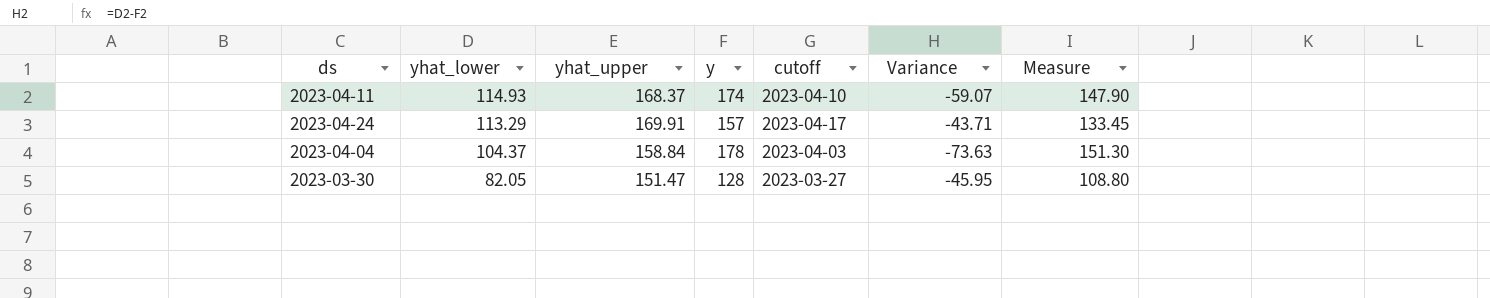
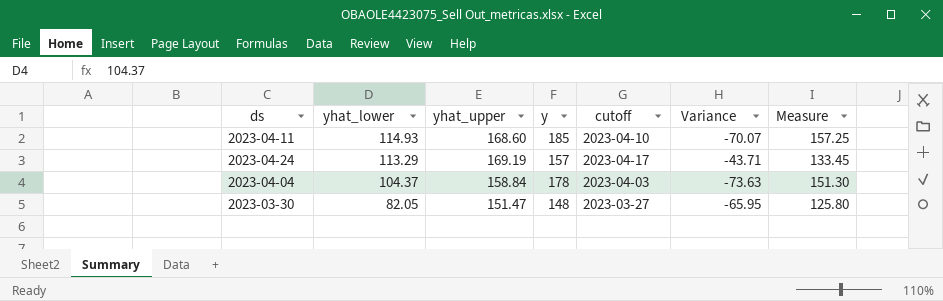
2023-04-11 | yhat_upper: 168.37 -> 168.60
2023-04-11 | y: 174 -> 185
2023-04-11 | Variance: -59.07 -> -70.07
2023-04-11 | Measure: 147.90 -> 157.25
2023-04-24 | yhat_upper: 169.91 -> 169.19
2023-03-30 | y: 128 -> 148
2023-03-30 | Variance: -45.95 -> -65.95
2023-03-30 | Measure: 108.80 -> 125.80

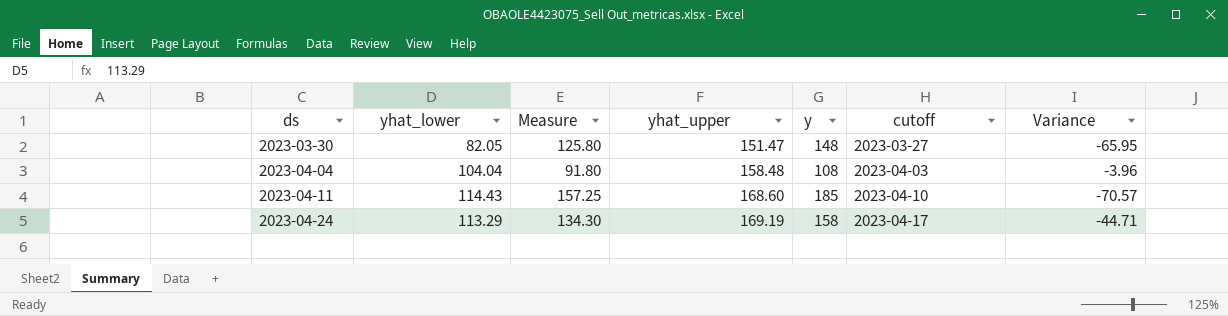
row order: yhat_lower descending -> ds ascending
column Measure | position: 7 -> 3
2023-04-04 | yhat_lower: 104.37 -> 104.04
2023-04-04 | Measure: 151.30 -> 91.80
2023-04-04 | yhat_upper: 158.84 -> 158.48
2023-04-04 | y: 178 -> 108
2023-04-04 | Variance: -73.63 -> -3.96
2023-04-11 | yhat_lower: 114.93 -> 114.43
2023-04-11 | Variance: -70.07 -> -70.57
2023-04-24 | Measure: 133.45 -> 134.30
2023-04-24 | y: 157 -> 158
2023-04-24 | Variance: -43.71 -> -44.71

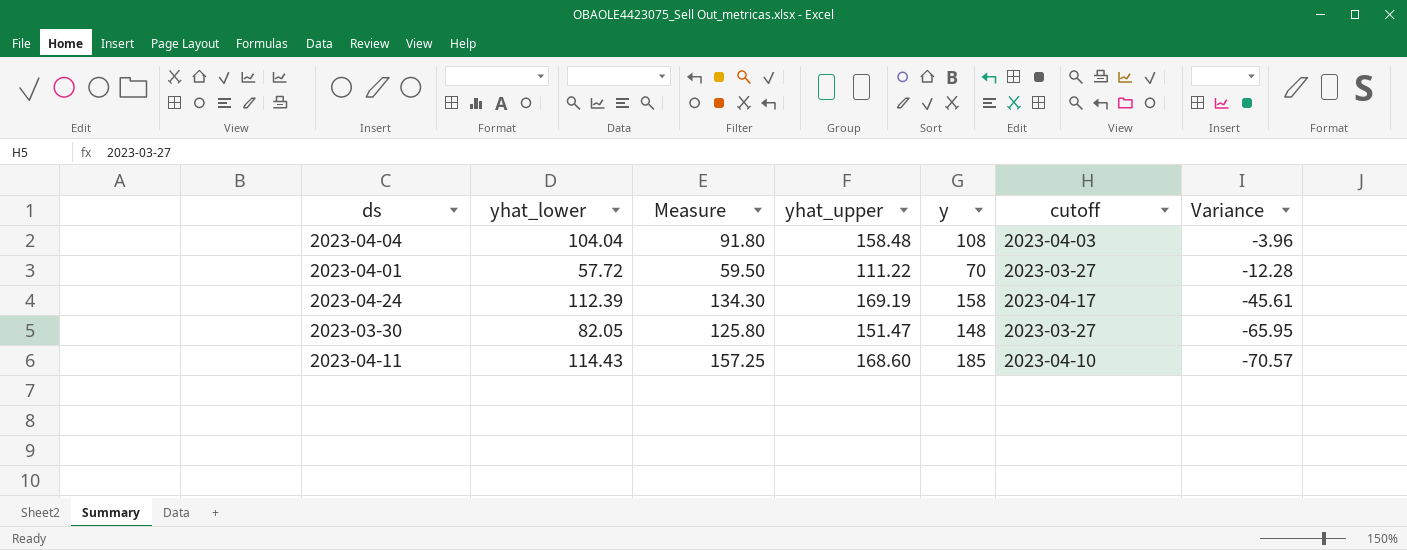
row order: ds ascending -> Variance descending
row 2023-04-01: none -> 57.72 | 59.50 | 111.22 | 70 | 2023-03-27 | -12.28
2023-04-24 | yhat_lower: 113.29 -> 112.39
2023-04-24 | Variance: -44.71 -> -45.61

